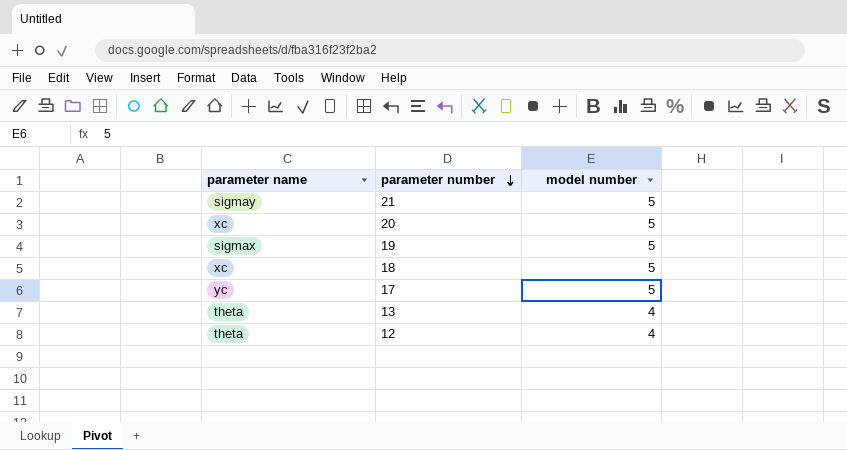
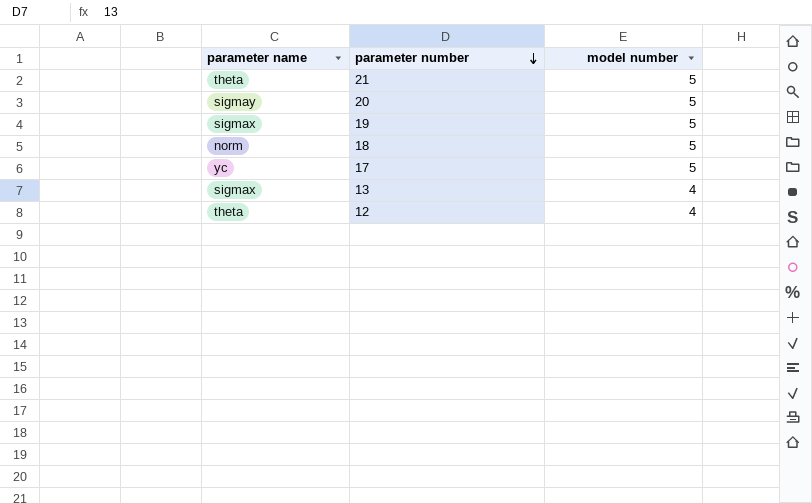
21 | parameter name: sigmay -> theta
20 | parameter name: xc -> sigmay
18 | parameter name: xc -> norm
13 | parameter name: theta -> sigmax

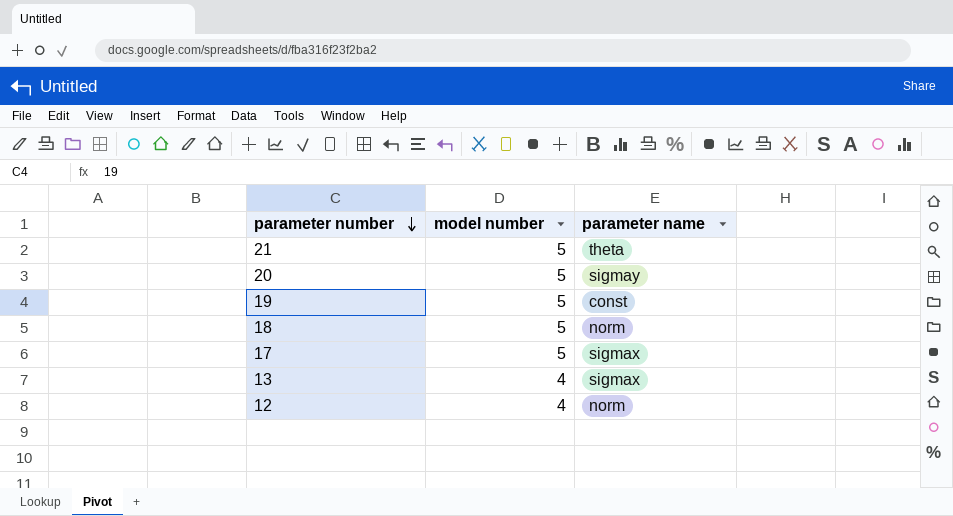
column parameter name | position: 1 -> 3
19 | parameter name: sigmax -> const
17 | parameter name: yc -> sigmax
12 | parameter name: theta -> norm

